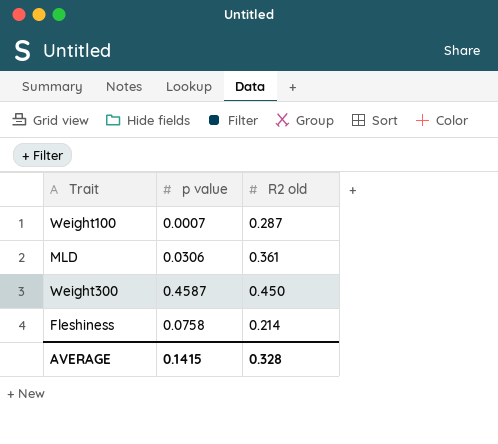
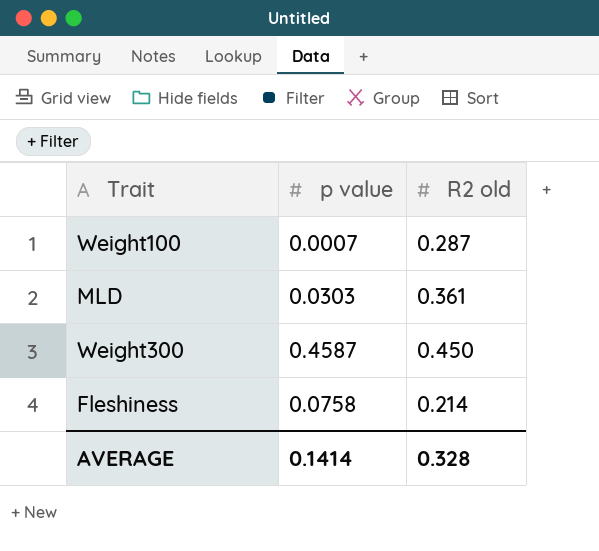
MLD | p value: 0.0306 -> 0.0303
AVERAGE | p value: 0.1415 -> 0.1414

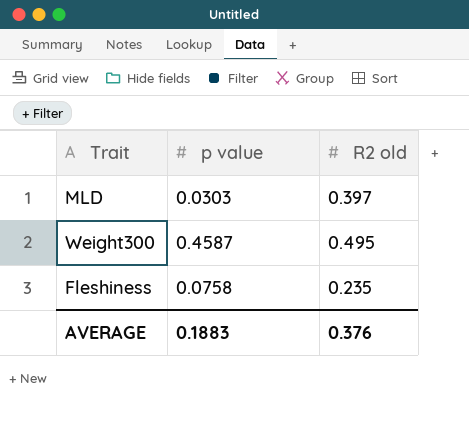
row Weight100: 0.0007 | 0.287 -> none
MLD | R2 old: 0.361 -> 0.397
Weight300 | R2 old: 0.450 -> 0.495
Fleshiness | R2 old: 0.214 -> 0.235
AVERAGE | p value: 0.1414 -> 0.1883
AVERAGE | R2 old: 0.328 -> 0.376

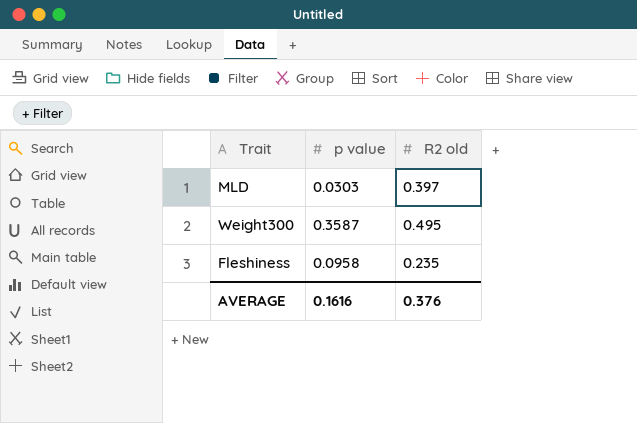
Weight300 | p value: 0.4587 -> 0.3587
Fleshiness | p value: 0.0758 -> 0.0958
AVERAGE | p value: 0.1883 -> 0.1616

